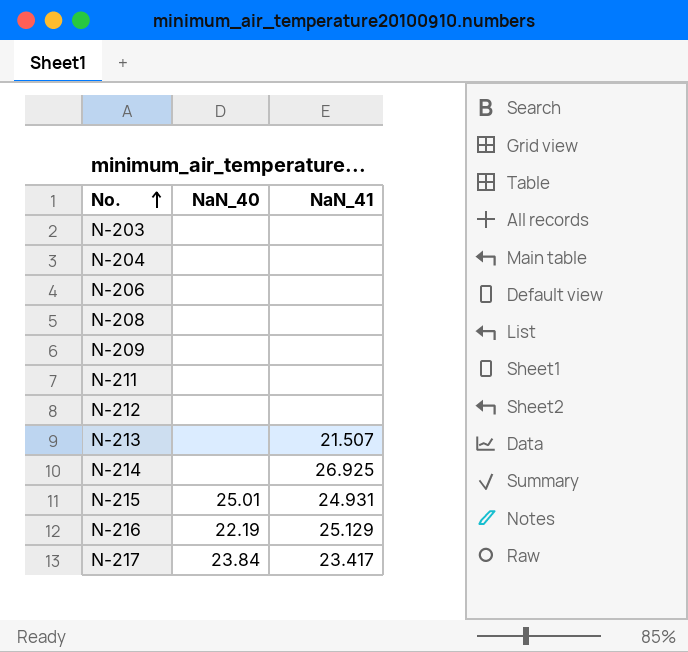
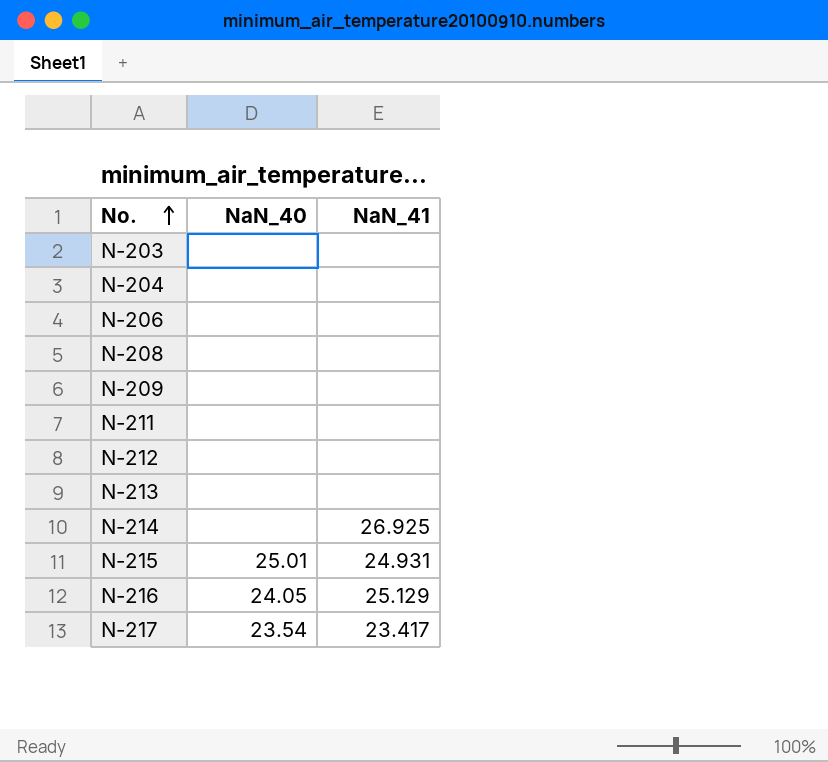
N-213 | NaN_41: 21.507 -> none
N-216 | NaN_40: 22.19 -> 24.05
N-217 | NaN_40: 23.84 -> 23.54

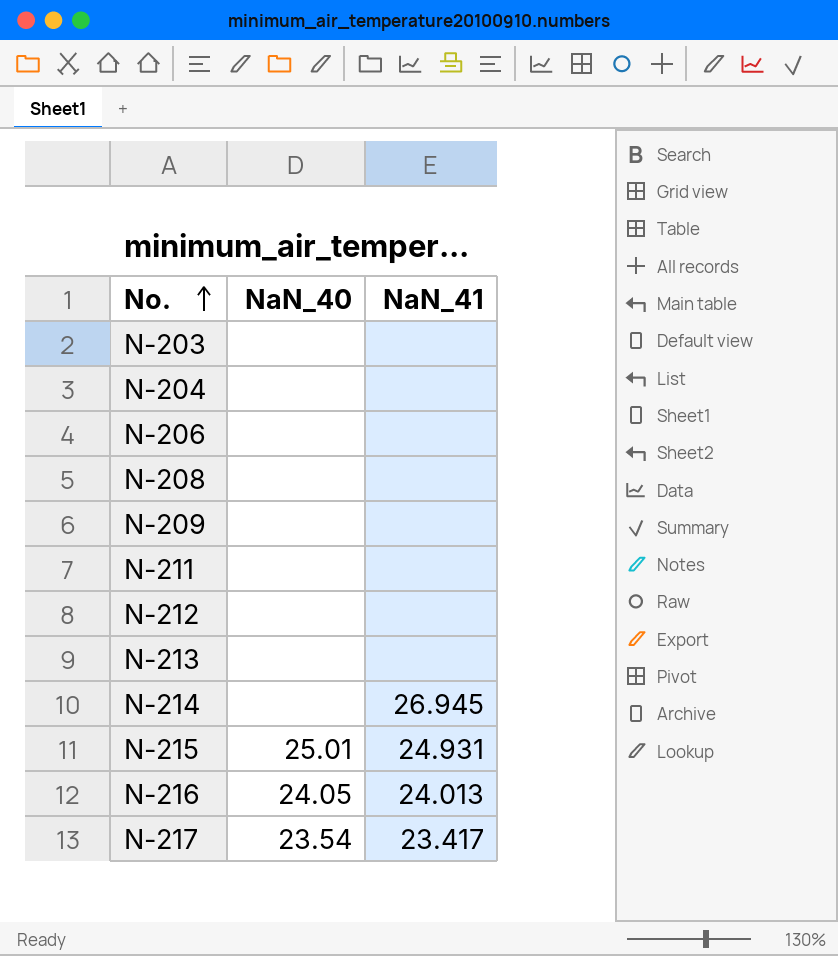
N-214 | NaN_41: 26.925 -> 26.945
N-216 | NaN_41: 25.129 -> 24.013

